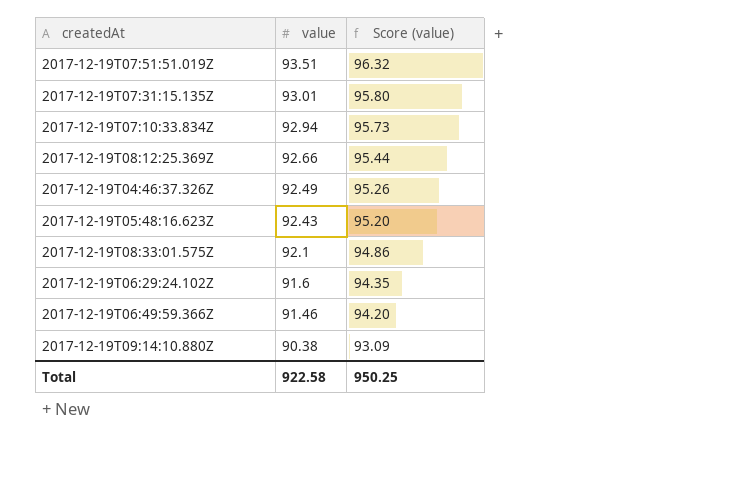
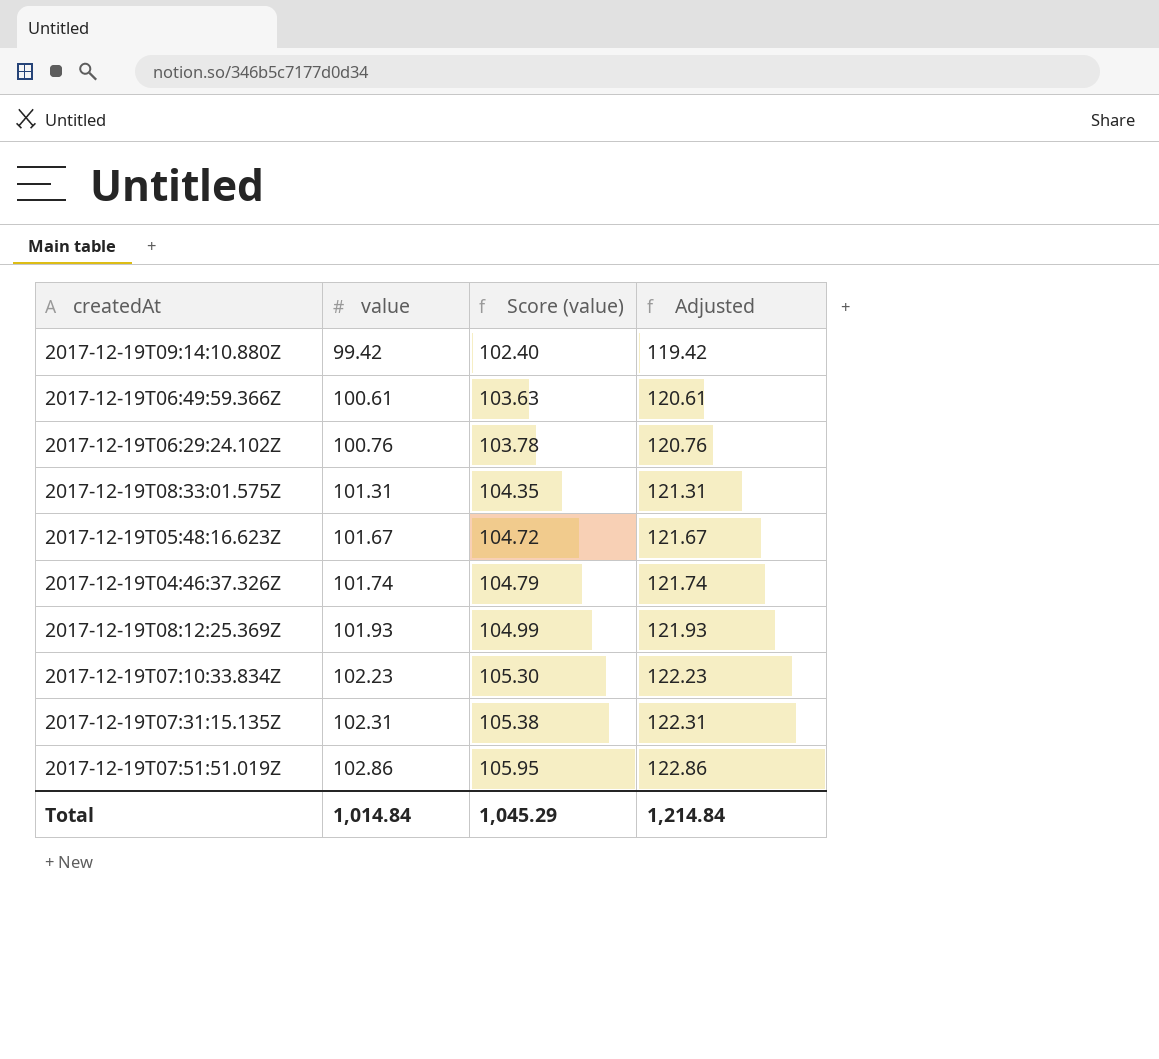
row order: value descending -> value ascending
column Adjusted | formula: none -> [value] + 20
2017-12-19T09:14:10.880Z | value: 90.38 -> 99.42
2017-12-19T09:14:10.880Z | Score (value): 93.09 -> 102.40
2017-12-19T06:49:59.366Z | value: 91.46 -> 100.61
2017-12-19T06:49:59.366Z | Score (value): 94.20 -> 103.63
2017-12-19T06:29:24.102Z | value: 91.6 -> 100.76
2017-12-19T06:29:24.102Z | Score (value): 94.35 -> 103.78
2017-12-19T08:33:01.575Z | value: 92.1 -> 101.31
2017-12-19T08:33:01.575Z | Score (value): 94.86 -> 104.35
2017-12-19T05:48:16.623Z | value: 92.43 -> 101.67
2017-12-19T05:48:16.623Z | Score (value): 95.20 -> 104.72
2017-12-19T04:46:37.326Z | value: 92.49 -> 101.74
2017-12-19T04:46:37.326Z | Score (value): 95.26 -> 104.79
2017-12-19T08:12:25.369Z | value: 92.66 -> 101.93
2017-12-19T08:12:25.369Z | Score (value): 95.44 -> 104.99
2017-12-19T07:10:33.834Z | value: 92.94 -> 102.23
2017-12-19T07:10:33.834Z | Score (value): 95.73 -> 105.30
2017-12-19T07:31:15.135Z | value: 93.01 -> 102.31
2017-12-19T07:31:15.135Z | Score (value): 95.80 -> 105.38
2017-12-19T07:51:51.019Z | value: 93.51 -> 102.86
2017-12-19T07:51:51.019Z | Score (value): 96.32 -> 105.95
Total | value: 922.58 -> 1,014.84
Total | Score (value): 950.25 -> 1,045.29

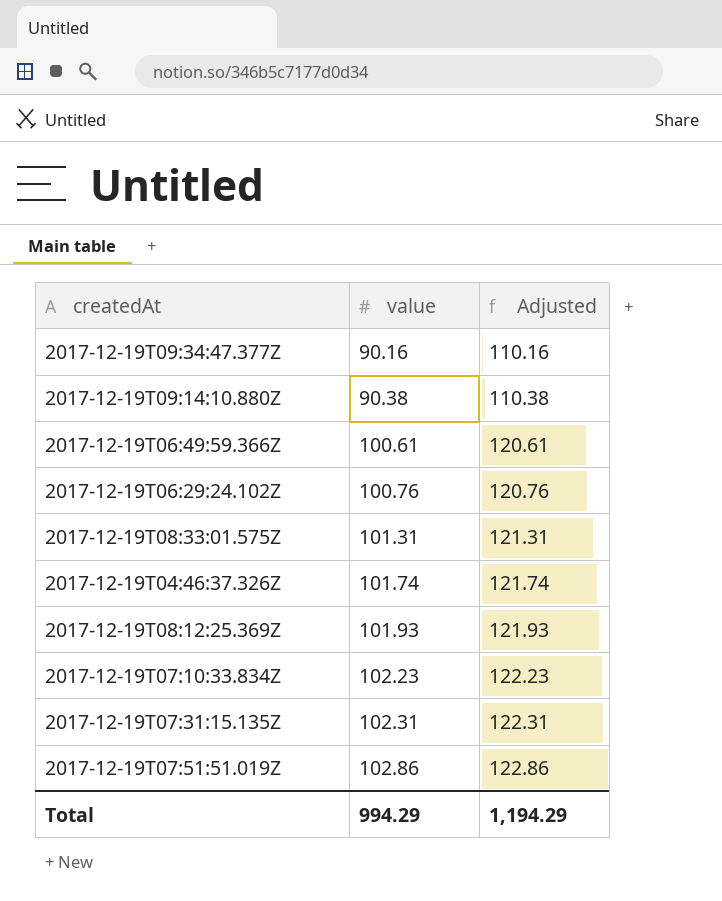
column Score (value) | formula: [value] * 1.03 -> none
row 2017-12-19T05:48:16.623Z: 101.67 | 104.72 | 121.67 -> none
row 2017-12-19T09:34:47.377Z: none -> 90.16 | 110.16
2017-12-19T09:14:10.880Z | value: 99.42 -> 90.38
2017-12-19T09:14:10.880Z | Adjusted: 119.42 -> 110.38
Total | value: 1,014.84 -> 994.29
Total | Adjusted: 1,214.84 -> 1,194.29

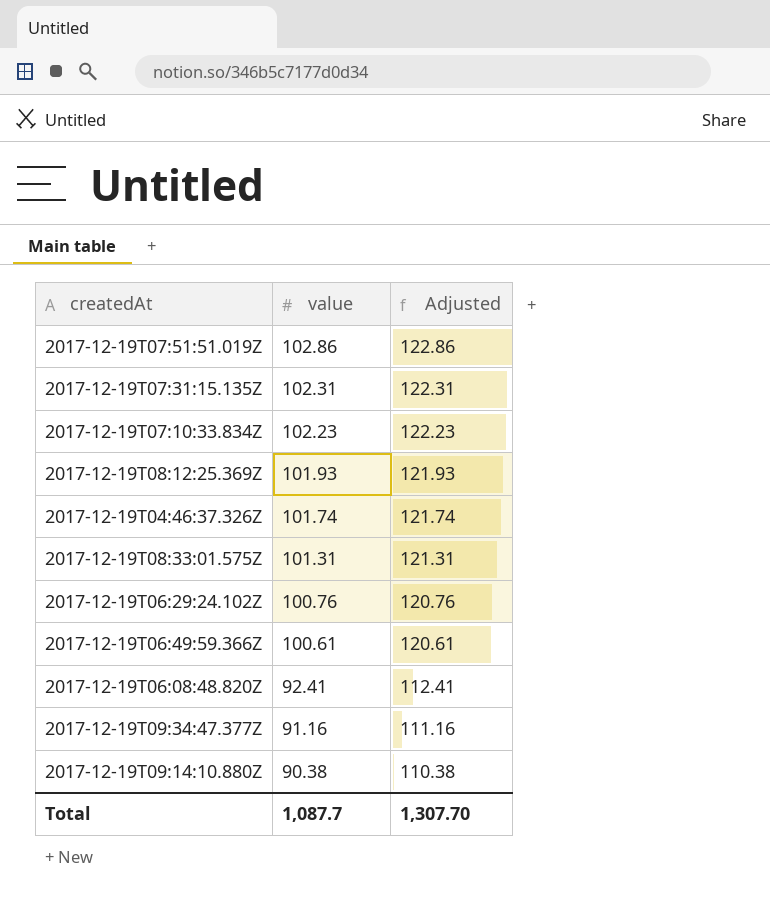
row order: value ascending -> value descending
row 2017-12-19T06:08:48.820Z: none -> 92.41 | 112.41
2017-12-19T09:34:47.377Z | value: 90.16 -> 91.16
2017-12-19T09:34:47.377Z | Adjusted: 110.16 -> 111.16
Total | value: 994.29 -> 1,087.7
Total | Adjusted: 1,194.29 -> 1,307.70

